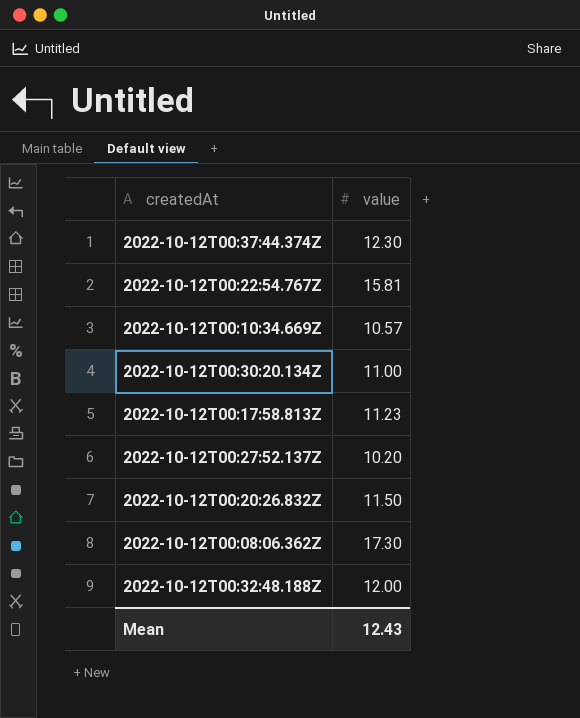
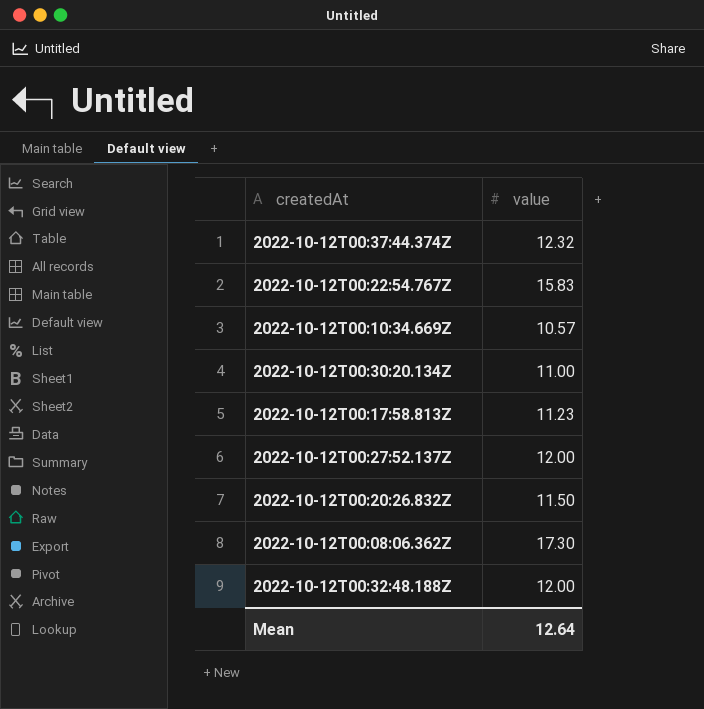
2022-10-12T00:37:44.374Z | value: 12.30 -> 12.32
2022-10-12T00:22:54.767Z | value: 15.81 -> 15.83
2022-10-12T00:27:52.137Z | value: 10.20 -> 12.00
Mean | value: 12.43 -> 12.64

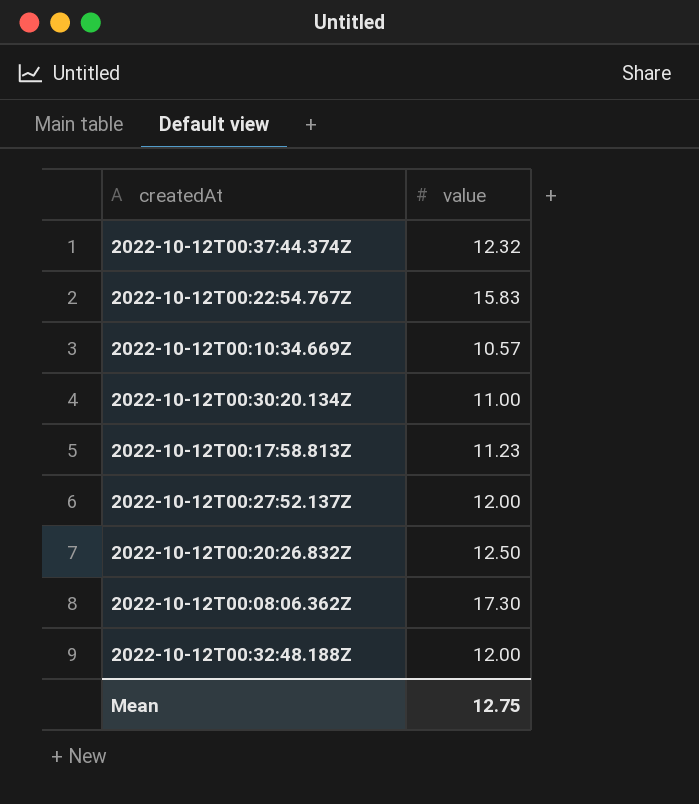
2022-10-12T00:20:26.832Z | value: 11.50 -> 12.50
Mean | value: 12.64 -> 12.75

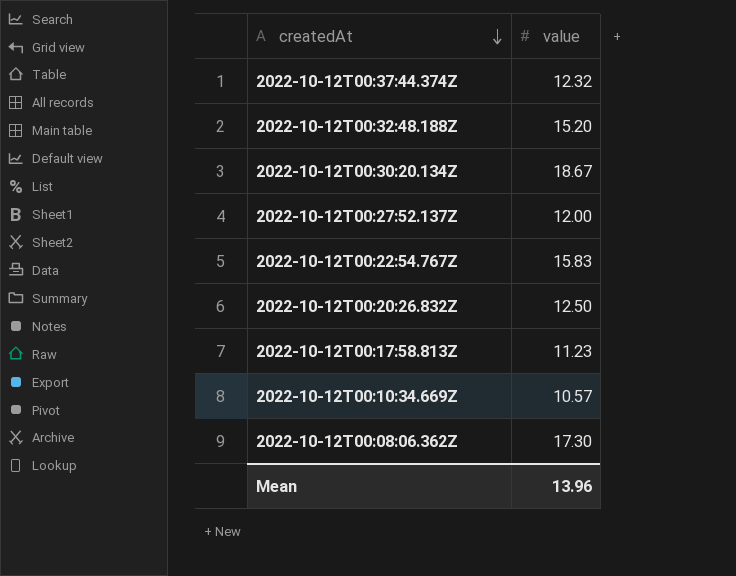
row order: none -> createdAt descending
2022-10-12T00:32:48.188Z | value: 12.00 -> 15.20
2022-10-12T00:30:20.134Z | value: 11.00 -> 18.67
Mean | value: 12.75 -> 13.96

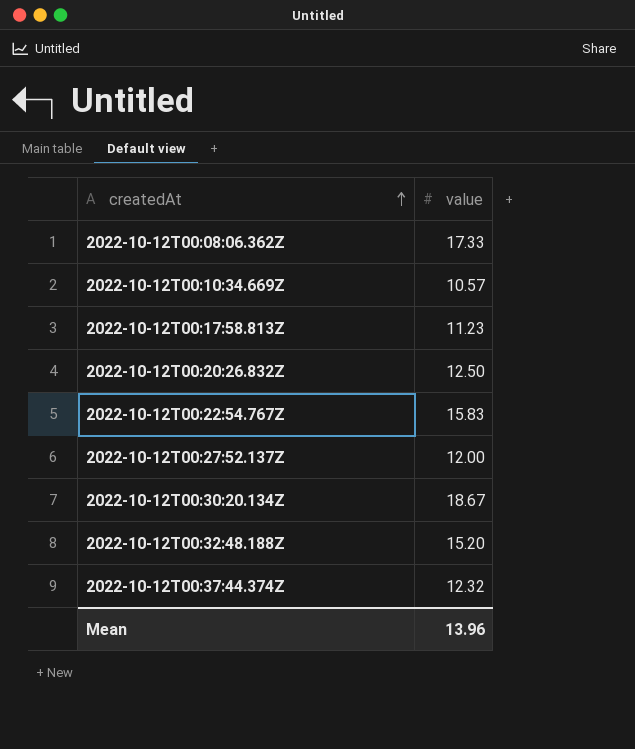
row order: createdAt descending -> createdAt ascending
2022-10-12T00:08:06.362Z | value: 17.30 -> 17.33

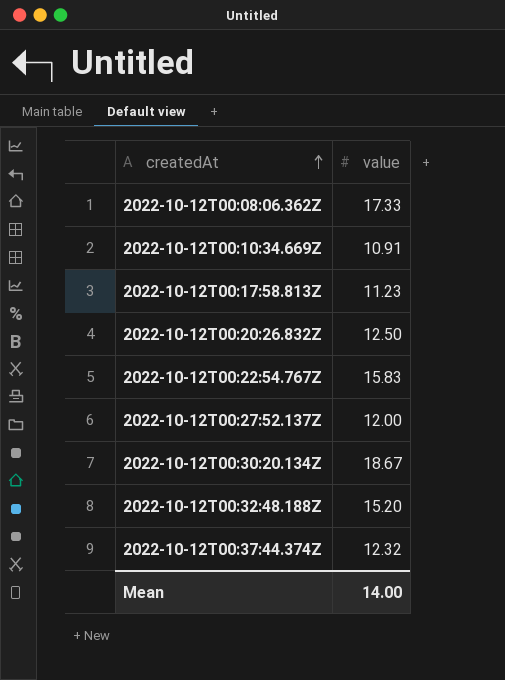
2022-10-12T00:10:34.669Z | value: 10.57 -> 10.91
Mean | value: 13.96 -> 14.00

